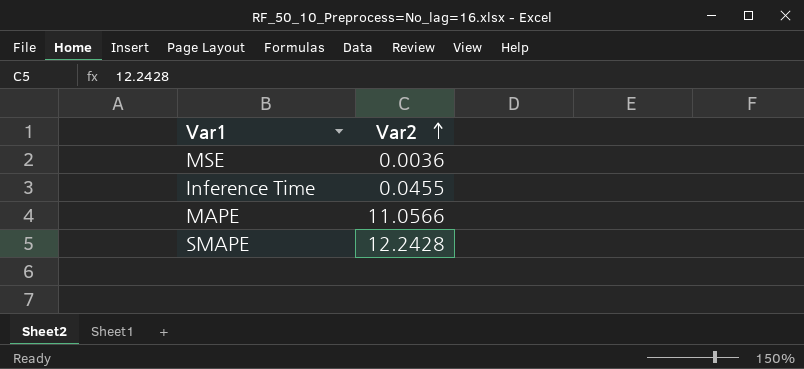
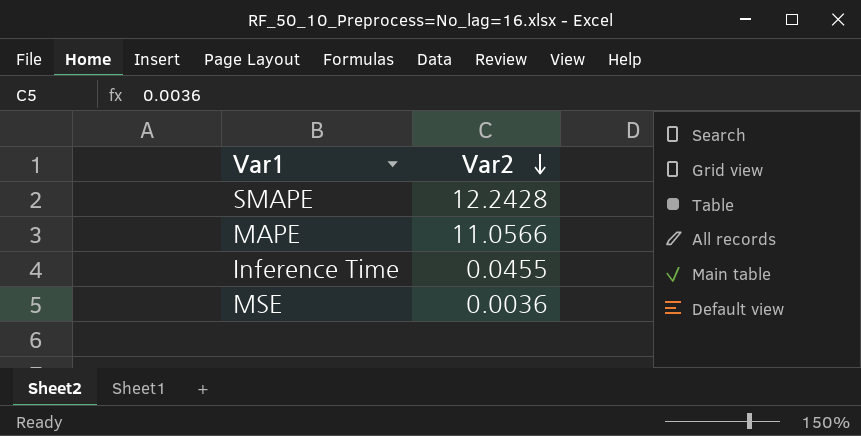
row order: Var2 ascending -> Var2 descending

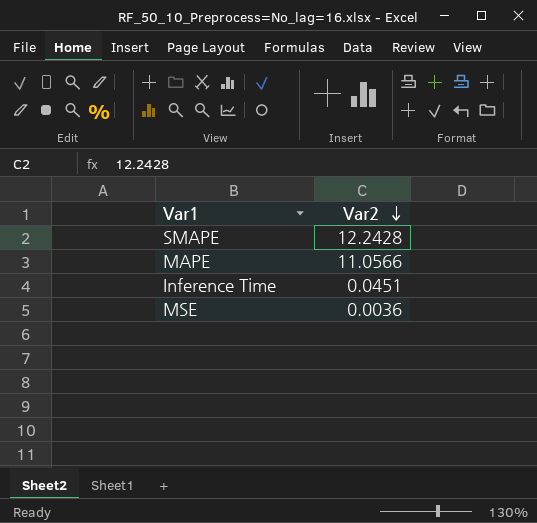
Inference Time | Var2: 0.0455 -> 0.0451

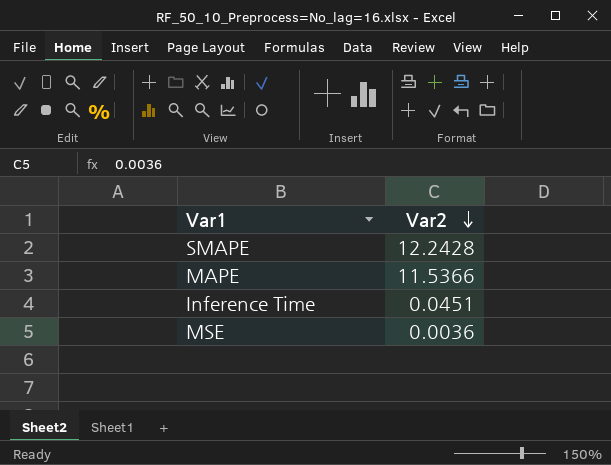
MAPE | Var2: 11.0566 -> 11.5366

